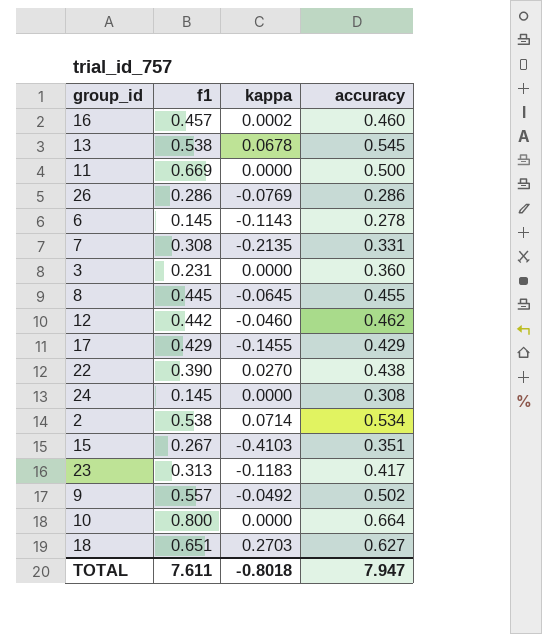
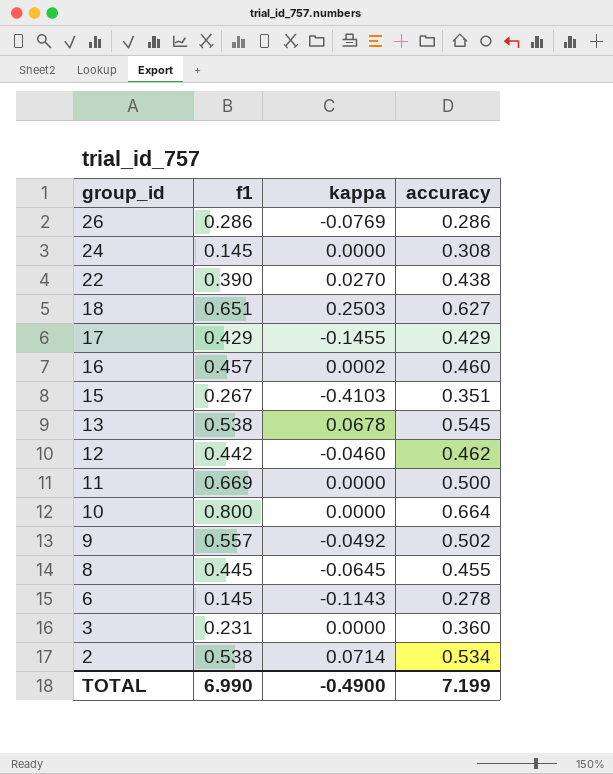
row order: none -> group_id descending
row 7: 0.308 | -0.2135 | 0.331 -> none
row 23: 0.313 | -0.1183 | 0.417 -> none
18 | kappa: 0.2703 -> 0.2503
TOTAL | f1: 7.611 -> 6.990
TOTAL | kappa: -0.8018 -> -0.4900
TOTAL | accuracy: 7.947 -> 7.199

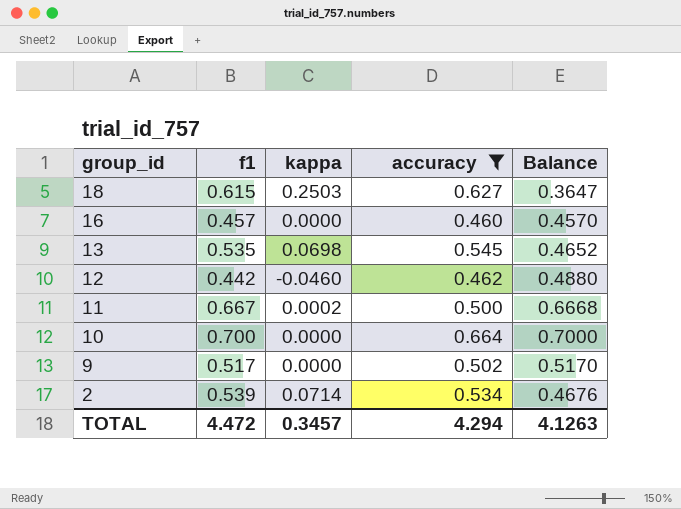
filter: none -> accuracy >= 0.460
column Balance | formula: none -> [f1] - [kappa]
18 | f1: 0.651 -> 0.615
16 | kappa: 0.0002 -> 0.0000
13 | f1: 0.538 -> 0.535
13 | kappa: 0.0678 -> 0.0698
11 | f1: 0.669 -> 0.667
11 | kappa: 0.0000 -> 0.0002
10 | f1: 0.800 -> 0.700
9 | f1: 0.557 -> 0.517
9 | kappa: -0.0492 -> 0.0000
2 | f1: 0.538 -> 0.539
TOTAL | f1: 6.990 -> 4.472
TOTAL | kappa: -0.4900 -> 0.3457
TOTAL | accuracy: 7.199 -> 4.294

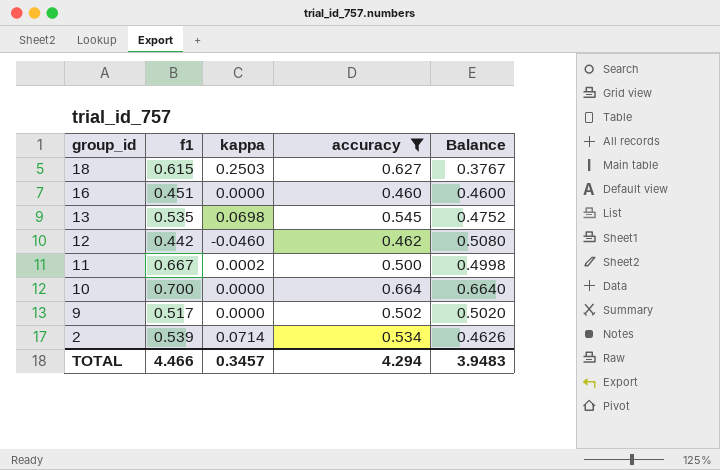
column Balance | formula: [f1] - [kappa] -> [accuracy] - [kappa]
16 | f1: 0.457 -> 0.451
TOTAL | f1: 4.472 -> 4.466
TOTAL | Balance: 4.1263 -> 3.9483

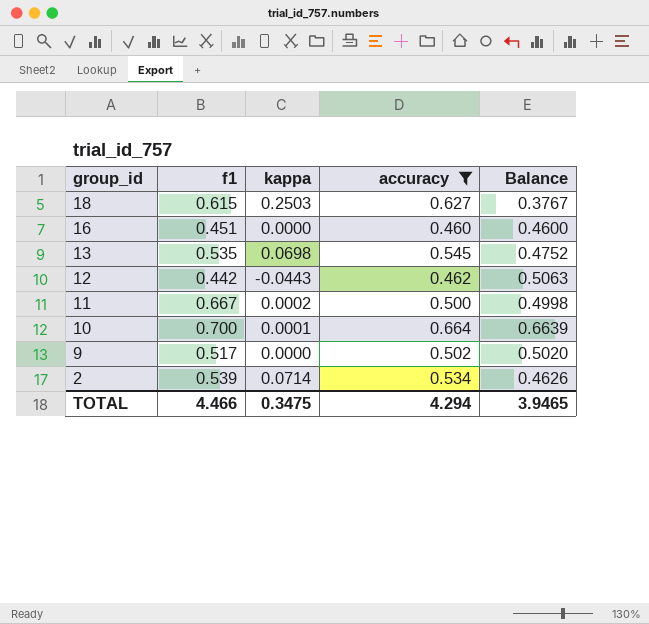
12 | kappa: -0.0460 -> -0.0443
12 | Balance: 0.5080 -> 0.5063
10 | kappa: 0.0000 -> 0.0001
10 | Balance: 0.6640 -> 0.6639
TOTAL | kappa: 0.3457 -> 0.3475
TOTAL | Balance: 3.9483 -> 3.9465

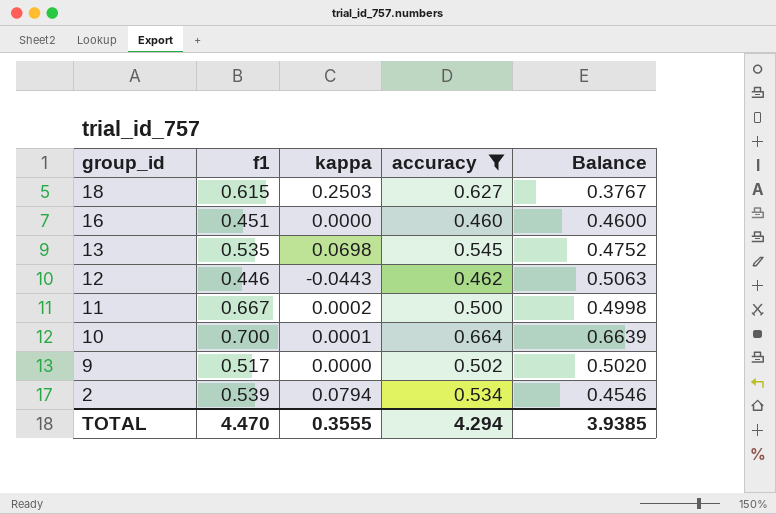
12 | f1: 0.442 -> 0.446
2 | kappa: 0.0714 -> 0.0794
2 | Balance: 0.4626 -> 0.4546
TOTAL | f1: 4.466 -> 4.470
TOTAL | kappa: 0.3475 -> 0.3555
TOTAL | Balance: 3.9465 -> 3.9385

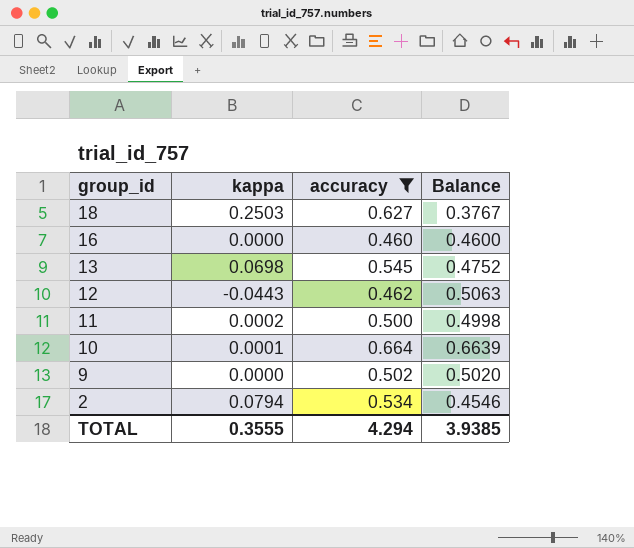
column f1 | position: 2 -> none

